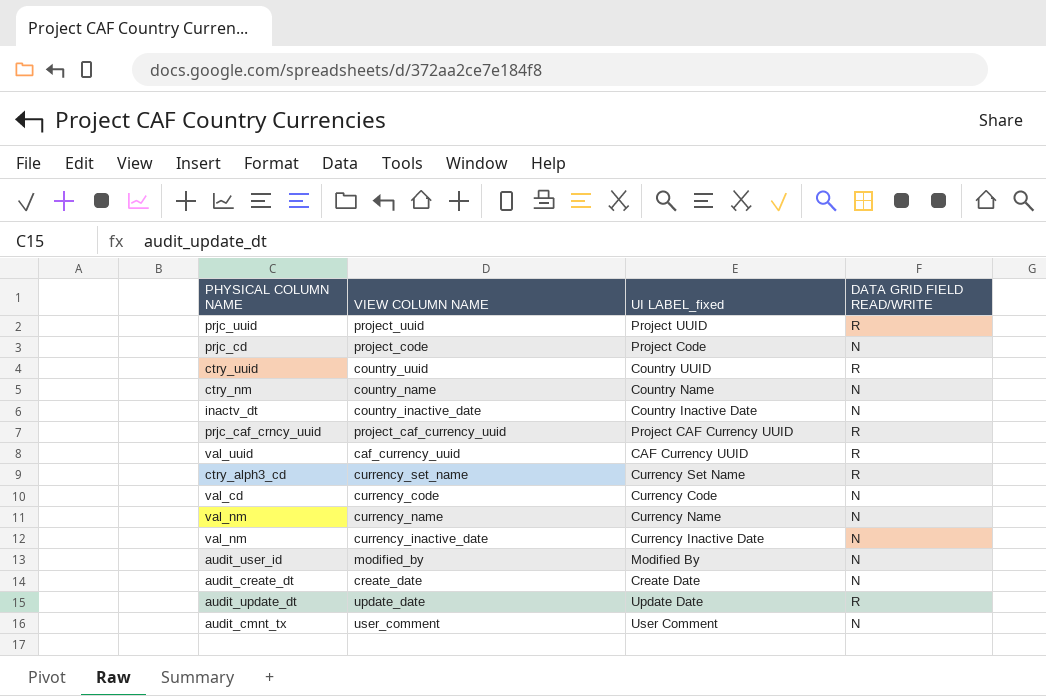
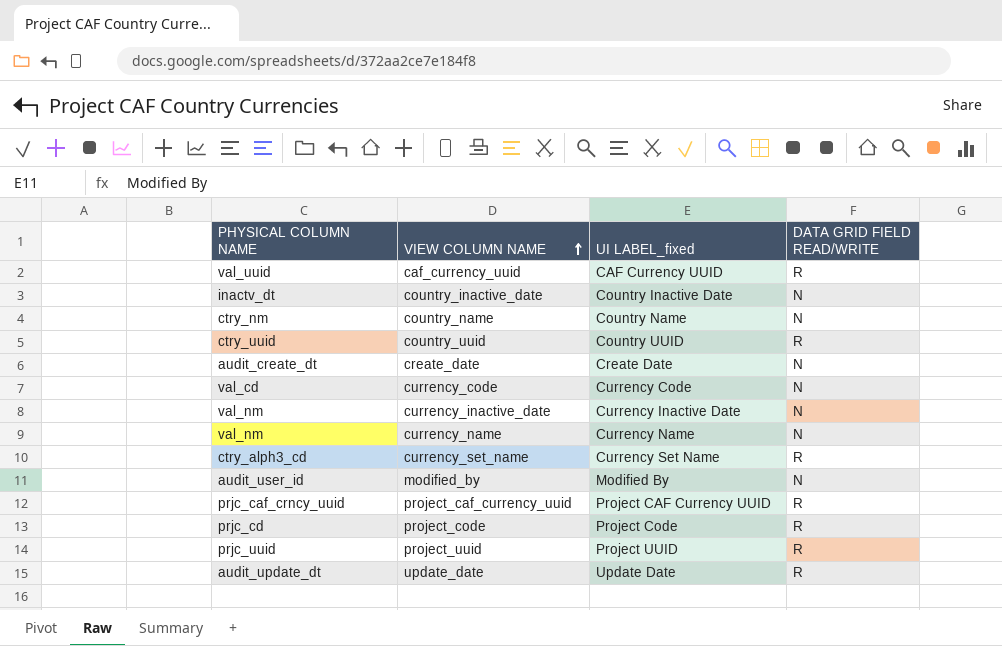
row order: none -> VIEW COLUMN NAME ascending
row user_comment: audit_cmnt_tx | User Comment | N -> none
project_code | DATA GRID FIELD READ/WRITE: N -> R

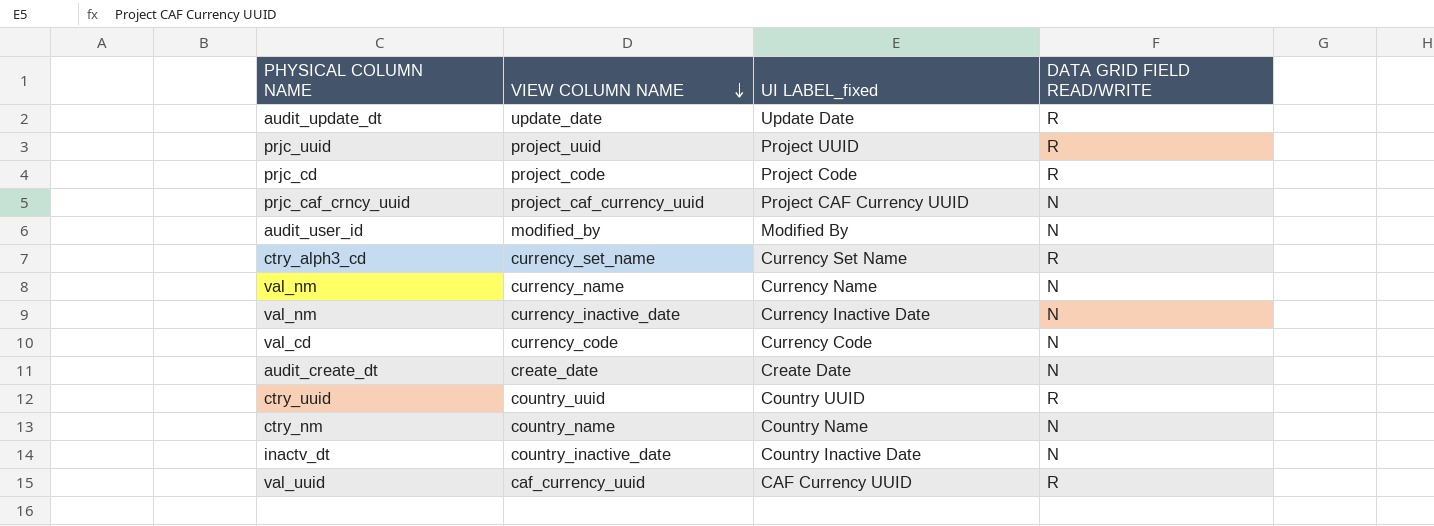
row order: VIEW COLUMN NAME ascending -> VIEW COLUMN NAME descending
project_caf_currency_uuid | DATA GRID FIELD READ/WRITE: R -> N

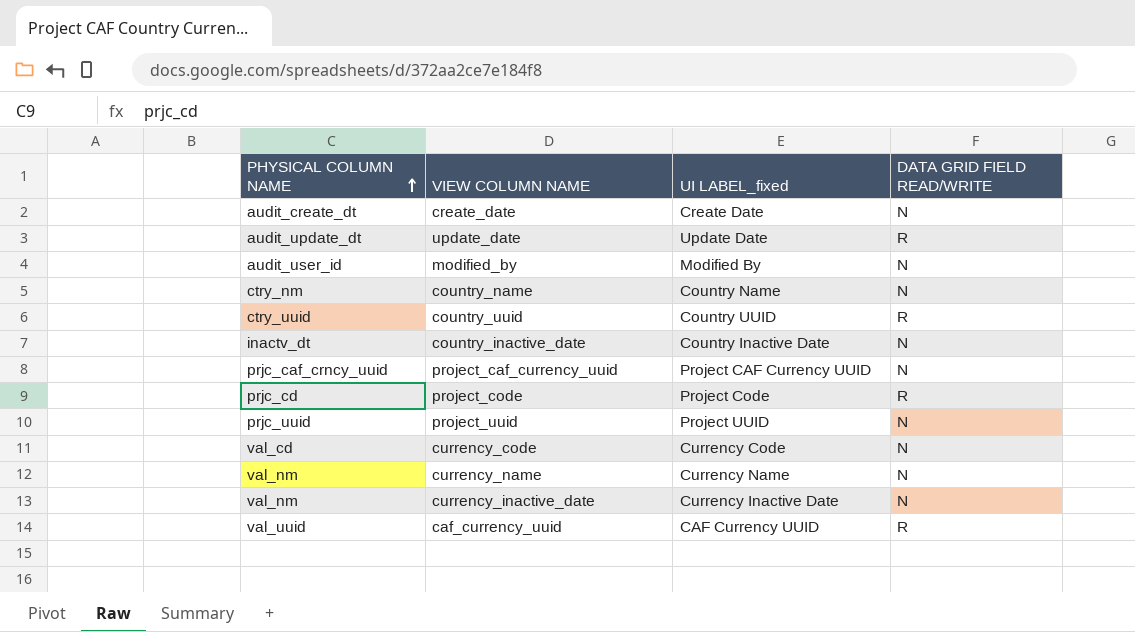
row order: VIEW COLUMN NAME descending -> PHYSICAL COLUMN NAME ascending
row currency_set_name: ctry_alph3_cd | Currency Set Name | R -> none
project_uuid | DATA GRID FIELD READ/WRITE: R -> N

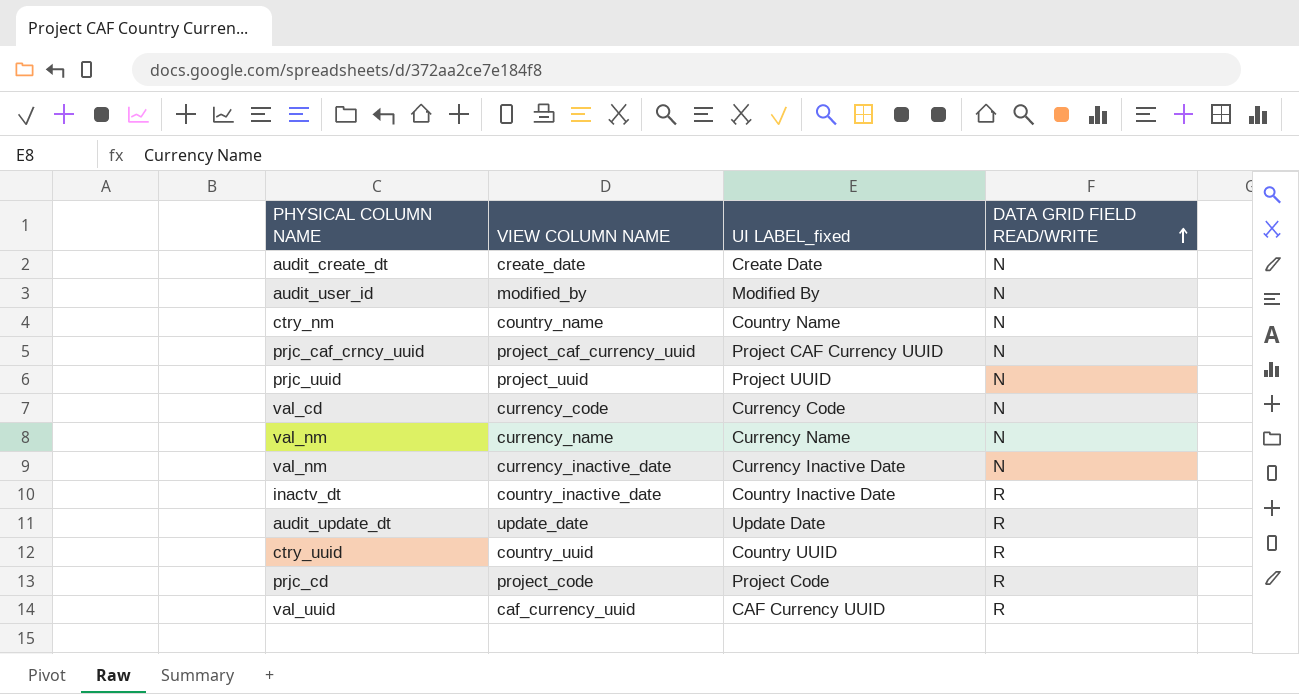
row order: PHYSICAL COLUMN NAME ascending -> DATA GRID FIELD READ/WRITE ascending
country_inactive_date | DATA GRID FIELD READ/WRITE: N -> R

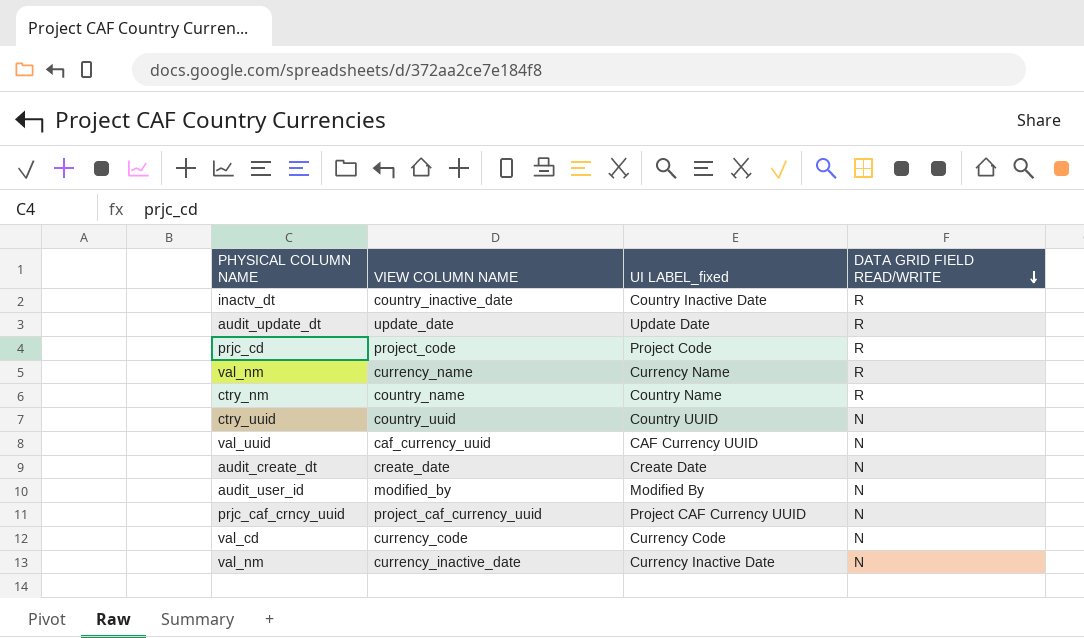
row order: DATA GRID FIELD READ/WRITE ascending -> DATA GRID FIELD READ/WRITE descending
row project_uuid: prjc_uuid | Project UUID | N -> none
currency_name | DATA GRID FIELD READ/WRITE: N -> R
country_name | DATA GRID FIELD READ/WRITE: N -> R
country_uuid | DATA GRID FIELD READ/WRITE: R -> N
caf_currency_uuid | DATA GRID FIELD READ/WRITE: R -> N

